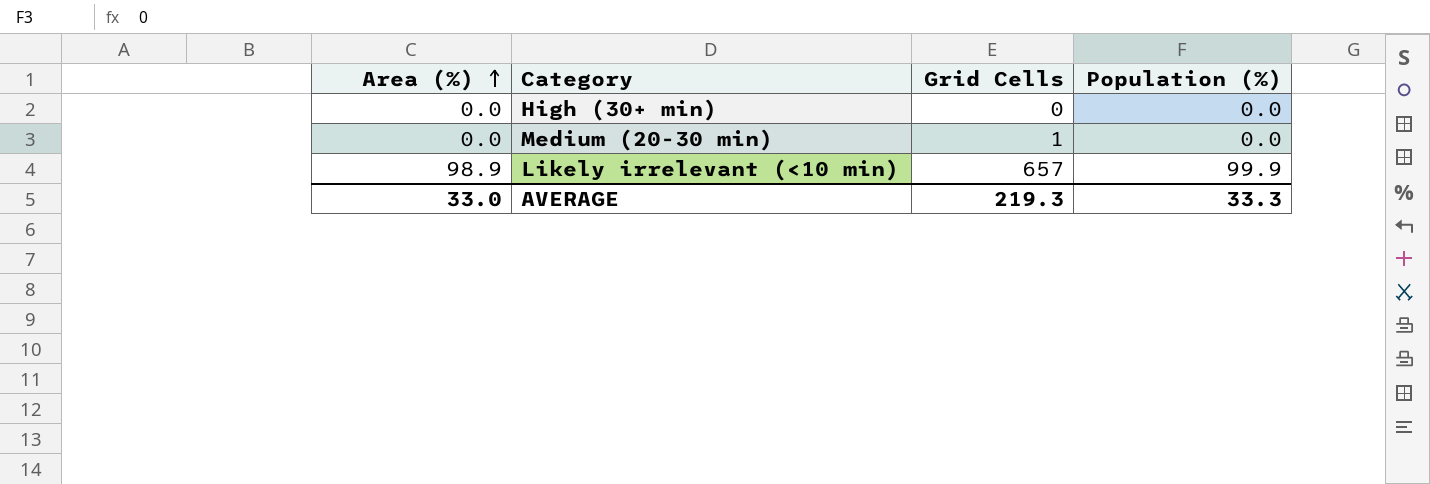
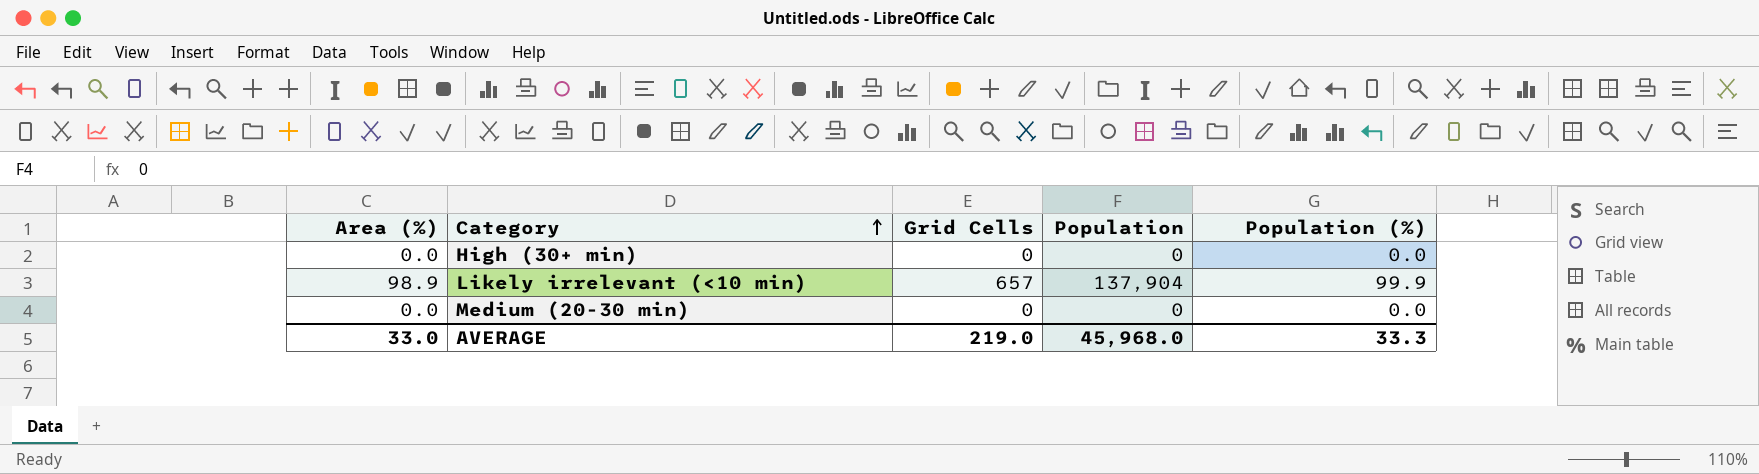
row order: Area (%) ascending -> Category ascending
column Population | position: none -> 4
Medium (20-30 min) | Grid Cells: 1 -> 0
AVERAGE | Grid Cells: 219.3 -> 219.0

